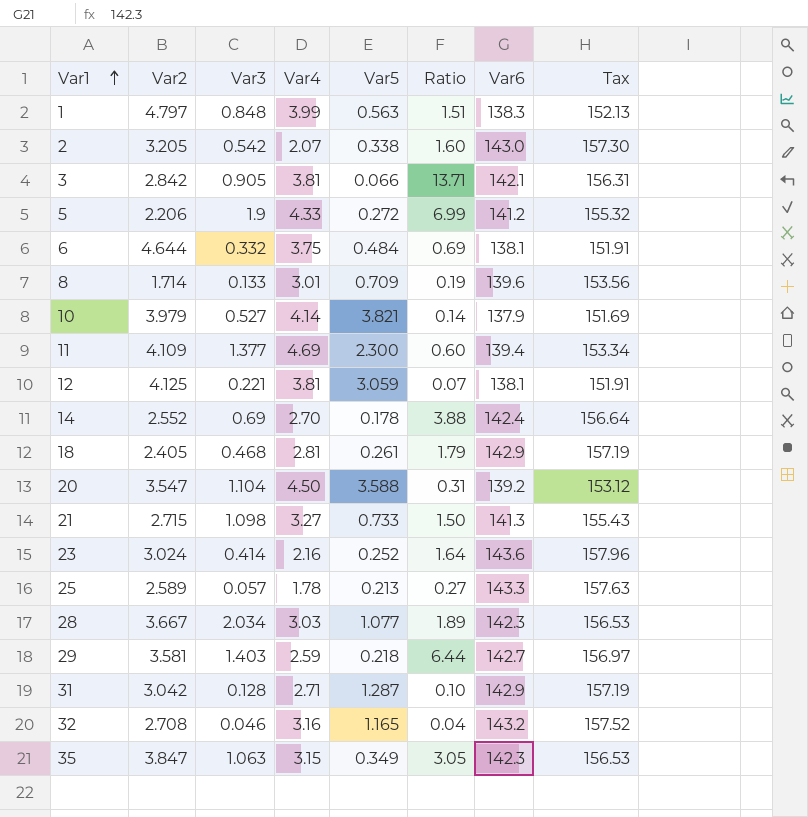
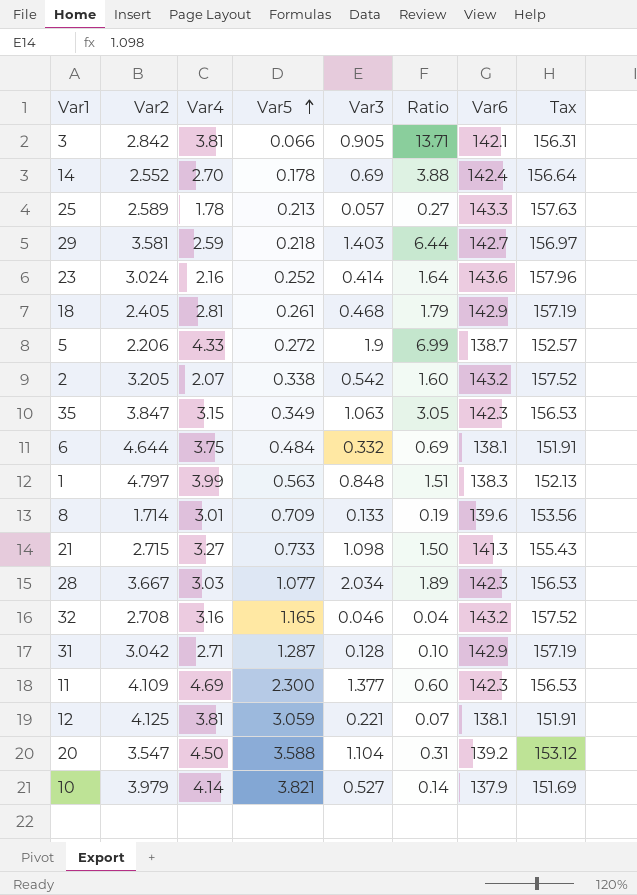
row order: Var1 ascending -> Var5 ascending
column Var3 | position: 3 -> 5
5 | Var6: 141.2 -> 138.7
5 | Tax: 155.32 -> 152.57
2 | Var6: 143.0 -> 143.2
2 | Tax: 157.30 -> 157.52
11 | Var6: 139.4 -> 142.3
11 | Tax: 153.34 -> 156.53

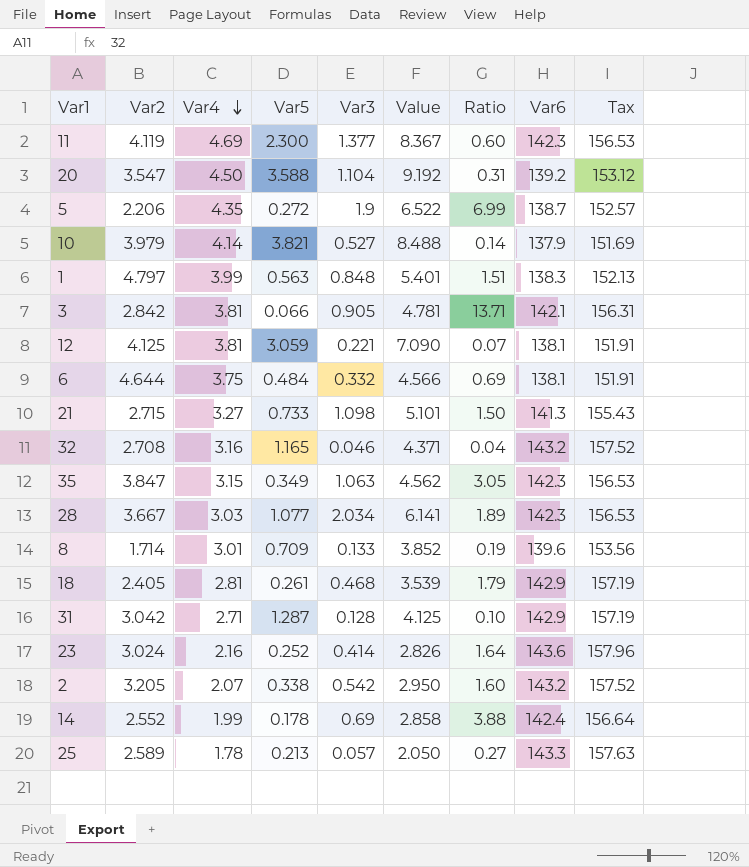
row order: Var5 ascending -> Var4 descending
column Value | formula: none -> [Var4] + [Var5] + [Var3]
row 29: 3.581 | 2.59 | 0.218 | 1.403 | 6.44 | 142.7 | 156.97 -> none
11 | Var2: 4.109 -> 4.119
5 | Var4: 4.33 -> 4.35
14 | Var4: 2.70 -> 1.99

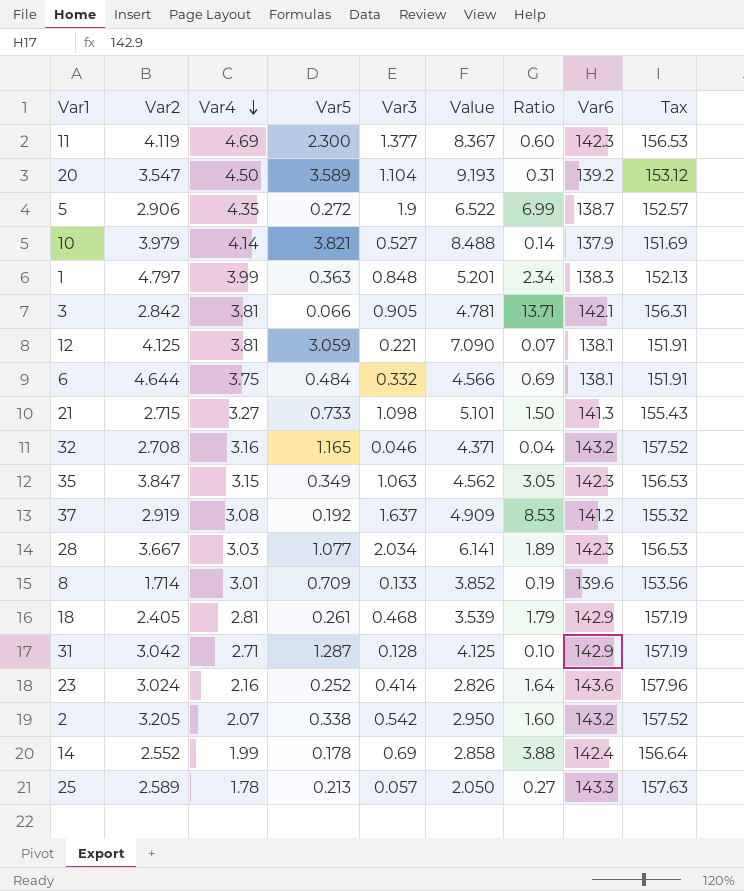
20 | Var5: 3.588 -> 3.589
20 | Value: 9.192 -> 9.193
5 | Var2: 2.206 -> 2.906
1 | Var5: 0.563 -> 0.363
1 | Value: 5.401 -> 5.201
1 | Ratio: 1.51 -> 2.34
row 37: none -> 2.919 | 3.08 | 0.192 | 1.637 | 4.909 | 8.53 | 141.2 | 155.32

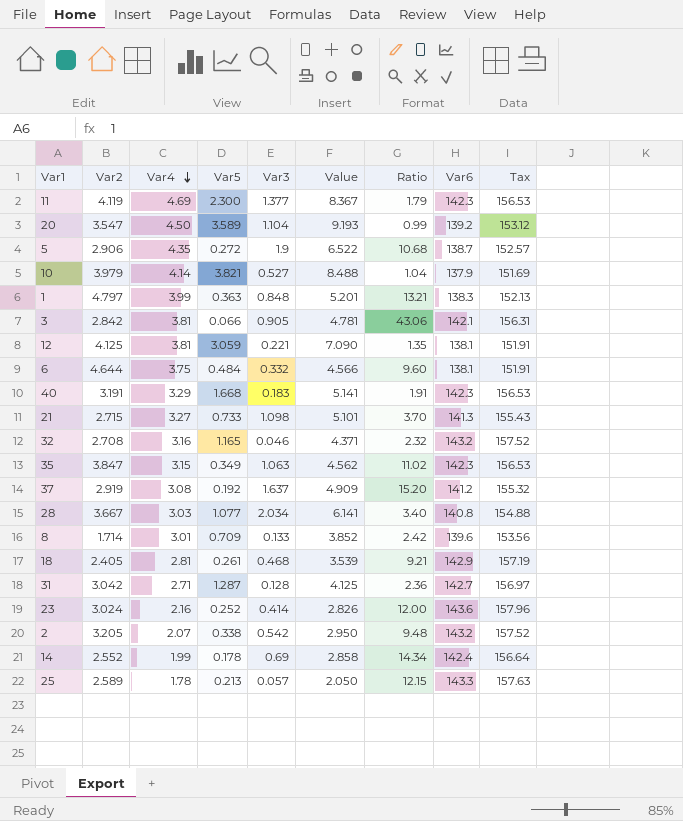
column Ratio | formula: [Var3] / [Var5] -> [Var2] / [Var5]
row 40: none -> 3.191 | 3.29 | 1.668 | 0.183 | 5.141 | 1.91 | 142.3 | 156.53
28 | Var6: 142.3 -> 140.8
28 | Tax: 156.53 -> 154.88
31 | Var6: 142.9 -> 142.7
31 | Tax: 157.19 -> 156.97

